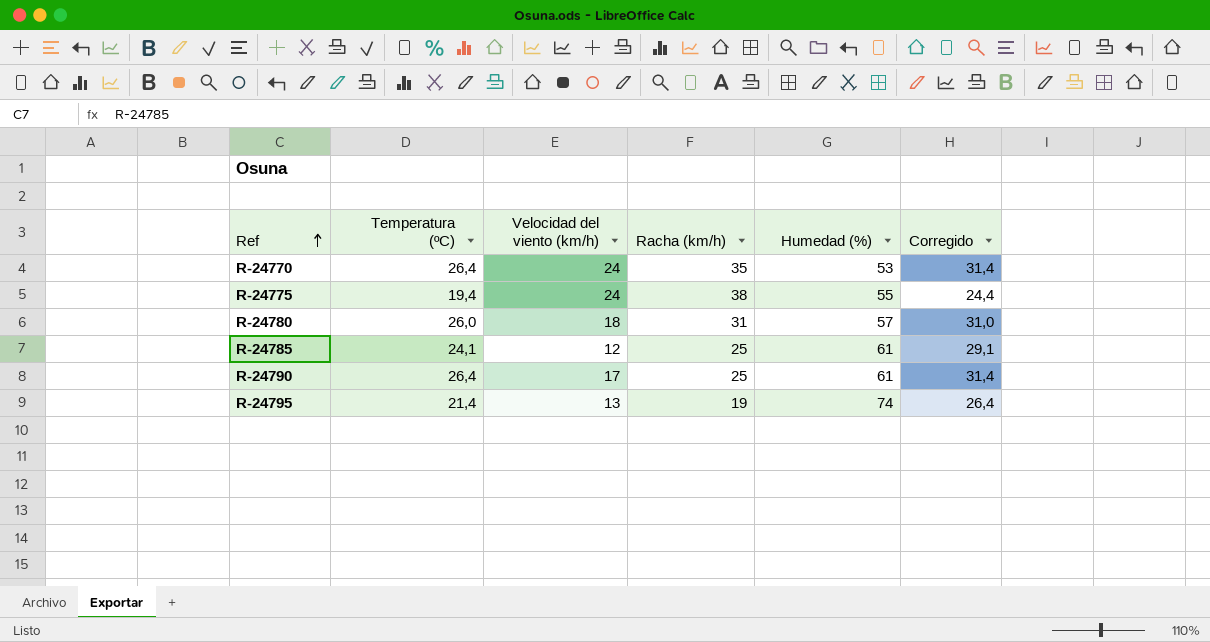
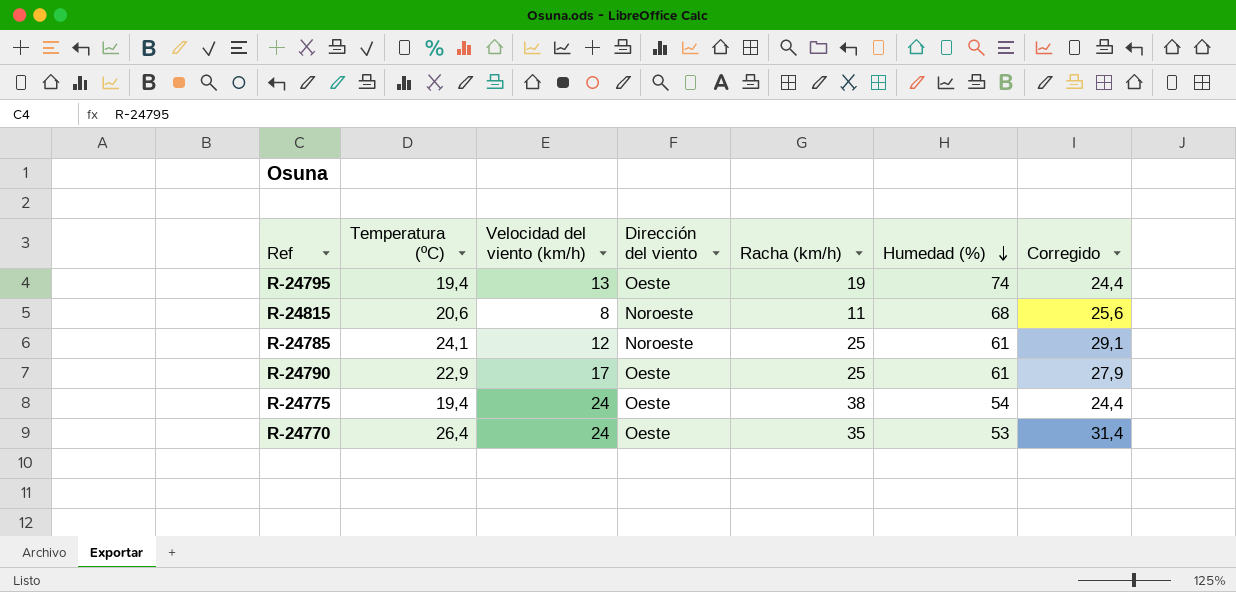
row order: Ref ascending -> Humedad (%) descending
column Dirección del viento | position: none -> 4
row R-24780: 26,0 | 18 | 31 | 57 | 31,0 -> none
R-24795 | Temperatura (ºC): 21,4 -> 19,4
R-24795 | Corregido: 26,4 -> 24,4
row R-24815: none -> 20,6 | 8 | Noroeste | 11 | 68 | 25,6
R-24790 | Temperatura (ºC): 26,4 -> 22,9
R-24790 | Corregido: 31,4 -> 27,9
R-24775 | Humedad (%): 55 -> 54

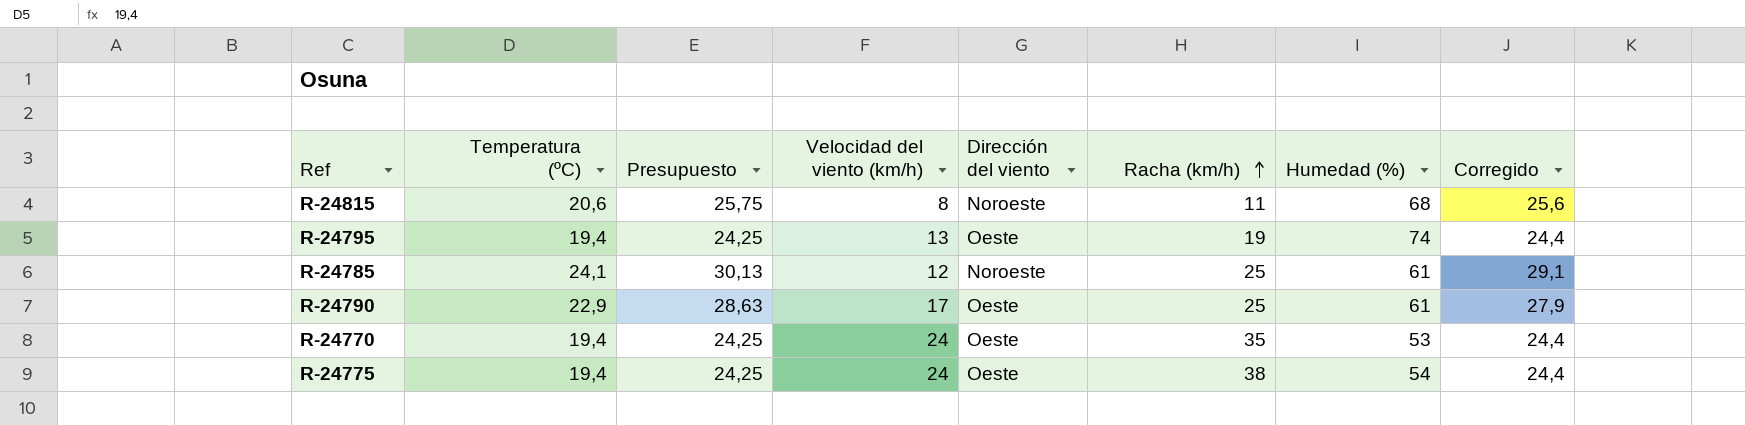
row order: Humedad (%) descending -> Racha (km/h) ascending
column Presupuesto | formula: none -> [Temperatura (ºC)] * 1,25
R-24770 | Temperatura (ºC): 26,4 -> 19,4
R-24770 | Corregido: 31,4 -> 24,4

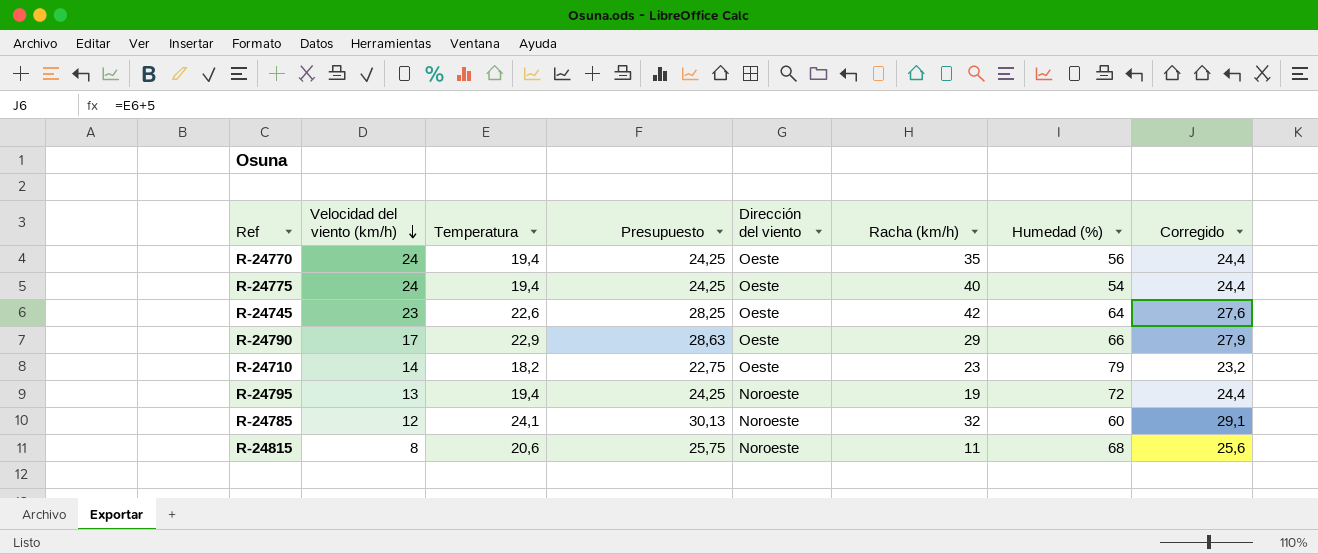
row order: Racha (km/h) ascending -> Velocidad del viento (km/h) descending
column Velocidad del viento (km/h) | position: 4 -> 2
column name: Temperatura (ºC) -> Temperatura
R-24770 | Humedad (%): 53 -> 56
R-24775 | Racha (km/h): 38 -> 40
row R-24745: none -> 23 | 22,6 | 28,25 | Oeste | 42 | 64 | 27,6
R-24790 | Racha (km/h): 25 -> 29
R-24790 | Humedad (%): 61 -> 66
row R-24710: none -> 14 | 18,2 | 22,75 | Oeste | 23 | 79 | 23,2
R-24795 | Dirección del viento: Oeste -> Noroeste
R-24795 | Humedad (%): 74 -> 72
R-24785 | Racha (km/h): 25 -> 32
R-24785 | Humedad (%): 61 -> 60

